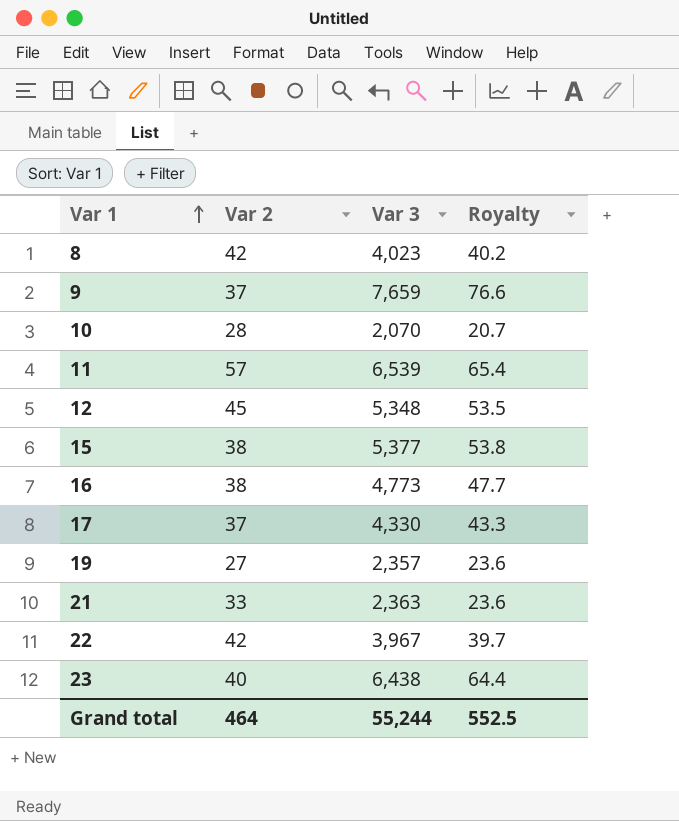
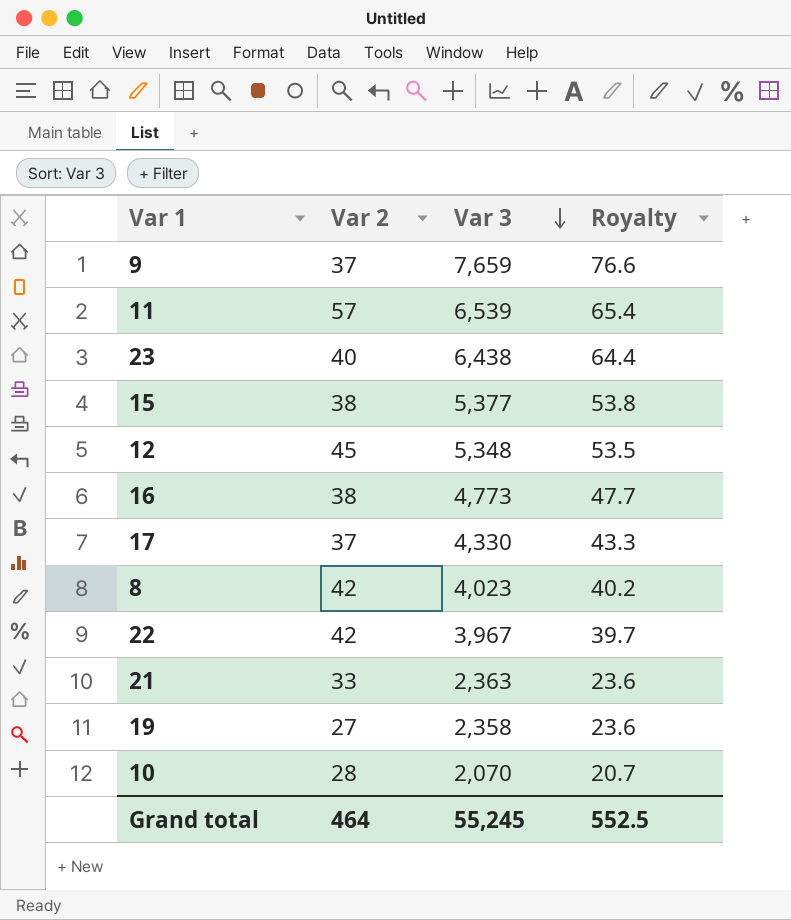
row order: Var 1 ascending -> Var 3 descending
19 | Var 3: 2,357 -> 2,358
Grand total | Var 3: 55,244 -> 55,245

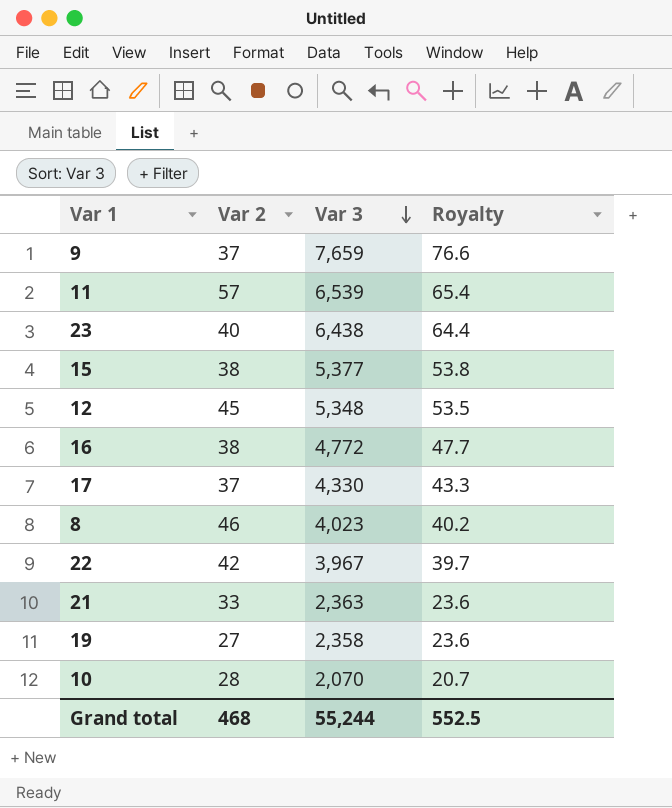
16 | Var 3: 4,773 -> 4,772
8 | Var 2: 42 -> 46
Grand total | Var 2: 464 -> 468
Grand total | Var 3: 55,245 -> 55,244

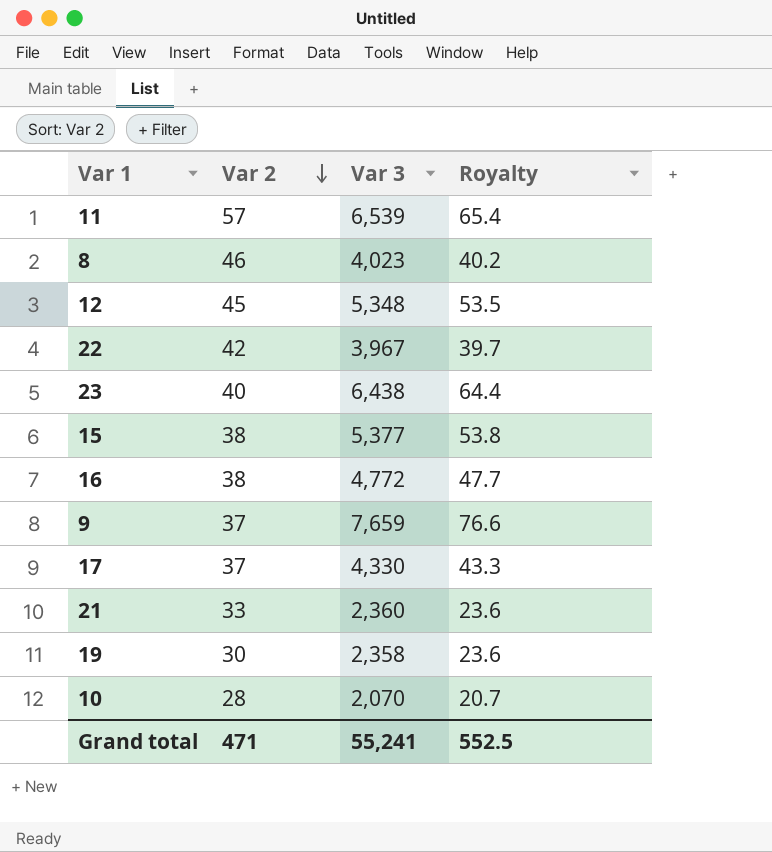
row order: Var 3 descending -> Var 2 descending
21 | Var 3: 2,363 -> 2,360
19 | Var 2: 27 -> 30
Grand total | Var 2: 468 -> 471
Grand total | Var 3: 55,244 -> 55,241

